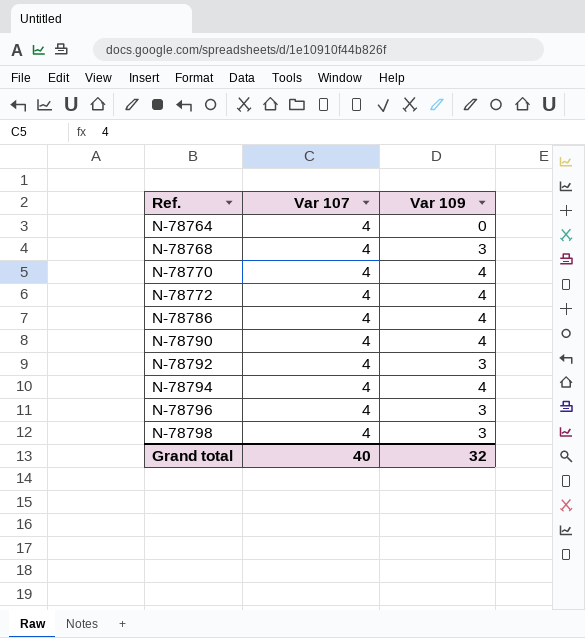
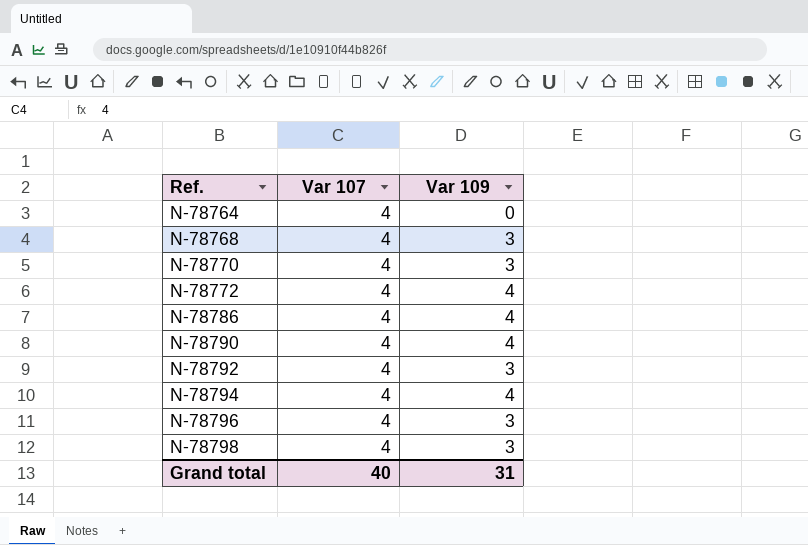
N-78770 | Var 109: 4 -> 3
Grand total | Var 109: 32 -> 31

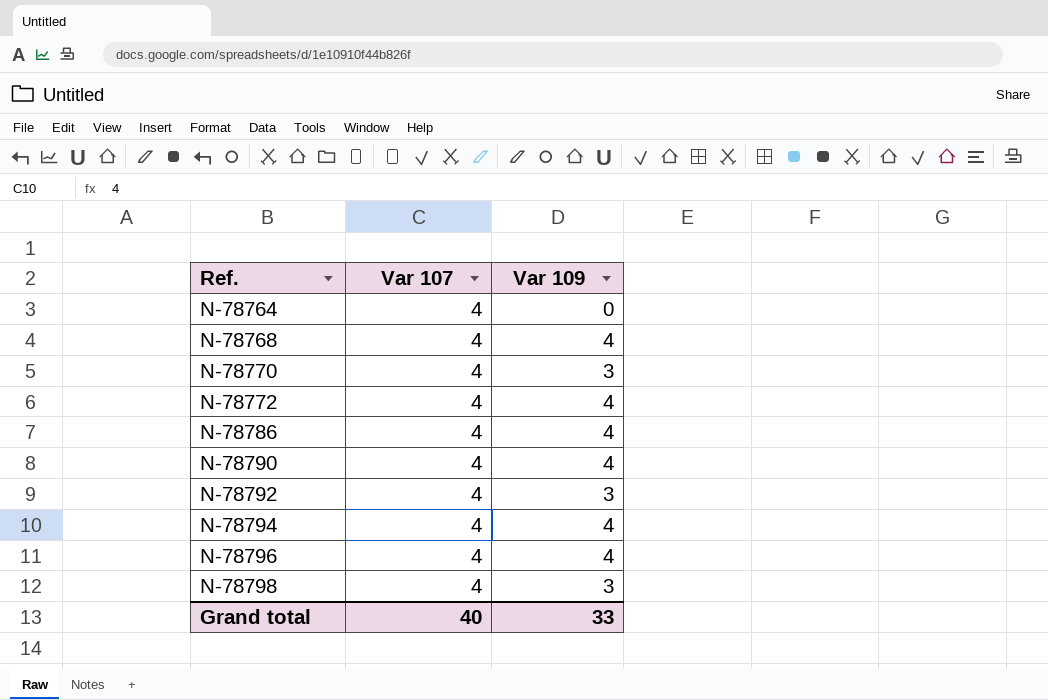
N-78768 | Var 109: 3 -> 4
N-78796 | Var 109: 3 -> 4
Grand total | Var 109: 31 -> 33

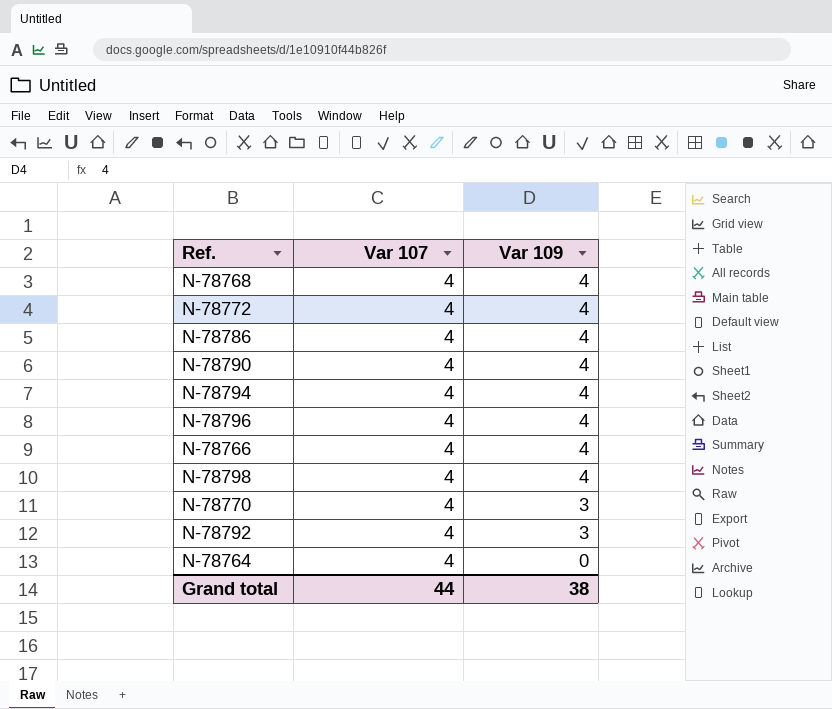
row order: Ref. ascending -> Var 109 descending
row N-78766: none -> 4 | 4
N-78798 | Var 109: 3 -> 4
Grand total | Var 107: 40 -> 44
Grand total | Var 109: 33 -> 38

